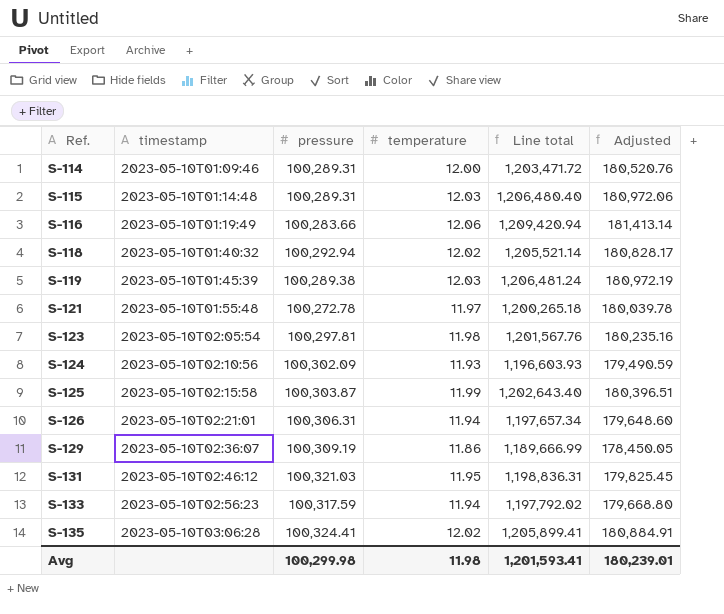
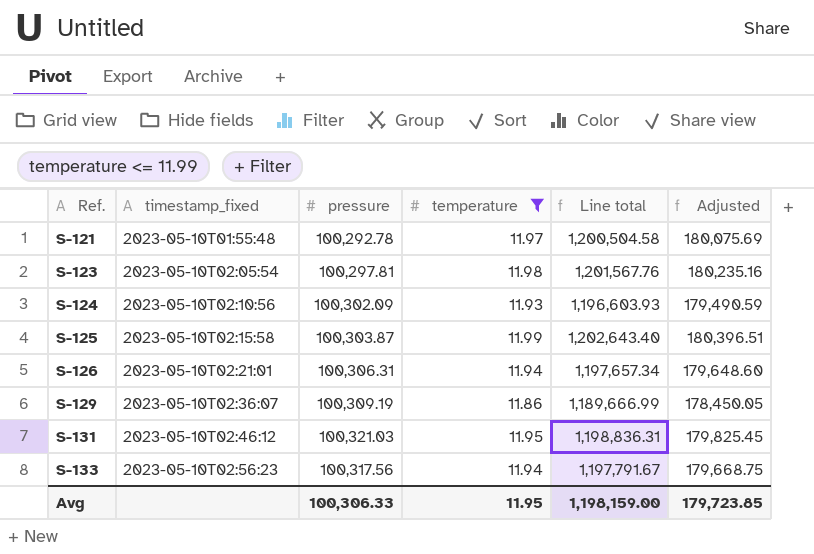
filter: none -> temperature <= 11.99
column name: timestamp -> timestamp_fixed
S-121 | pressure: 100,272.78 -> 100,292.78
S-121 | Line total: 1,200,265.18 -> 1,200,504.58
S-121 | Adjusted: 180,039.78 -> 180,075.69
S-133 | pressure: 100,317.59 -> 100,317.56
S-133 | Line total: 1,197,792.02 -> 1,197,791.67
S-133 | Adjusted: 179,668.80 -> 179,668.75
Avg | pressure: 100,299.98 -> 100,306.33
Avg | temperature: 11.98 -> 11.95
Avg | Line total: 1,201,593.41 -> 1,198,159.00
Avg | Adjusted: 180,239.01 -> 179,723.85

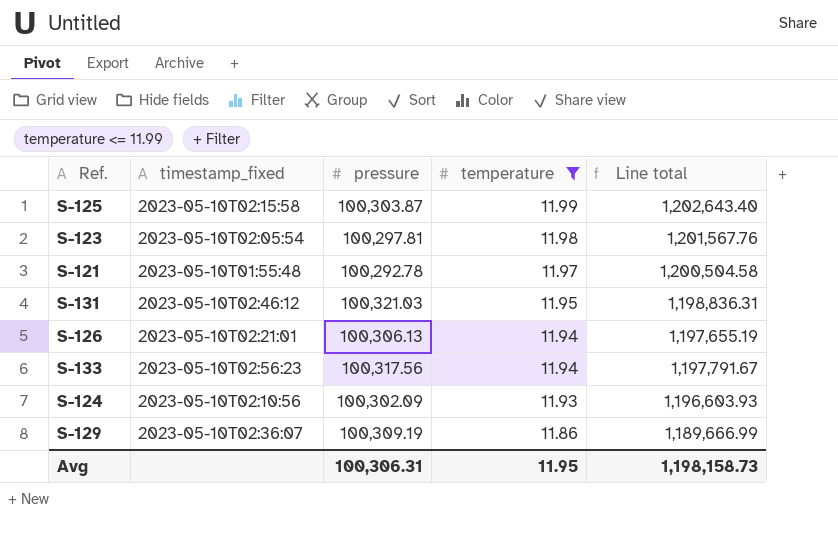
row order: Ref. ascending -> temperature descending
column Adjusted | formula: [Line total] * 0.15 -> none
S-126 | pressure: 100,306.31 -> 100,306.13
S-126 | Line total: 1,197,657.34 -> 1,197,655.19
Avg | pressure: 100,306.33 -> 100,306.31
Avg | Line total: 1,198,159.00 -> 1,198,158.73

